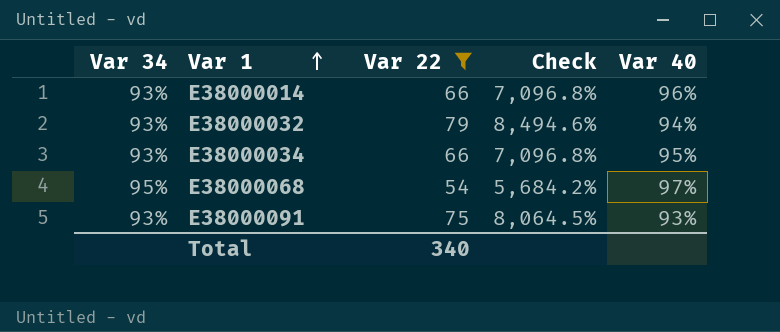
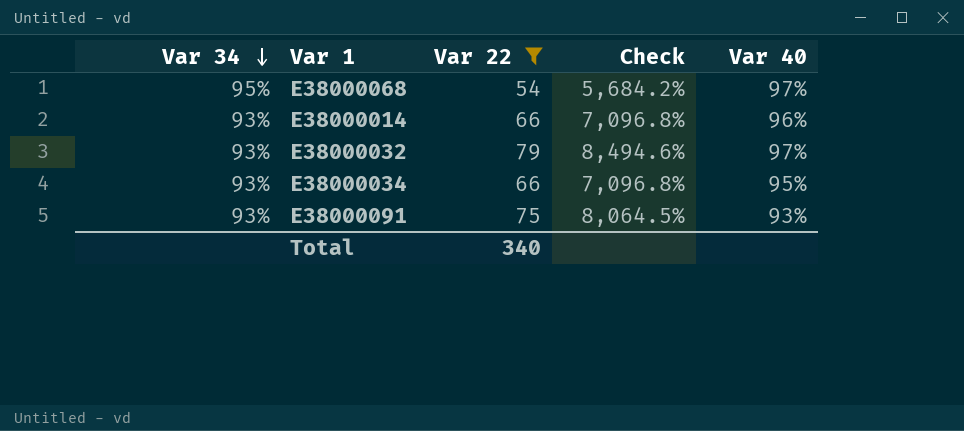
row order: Var 1 ascending -> Var 34 descending
E38000032 | Var 40: 94% -> 97%

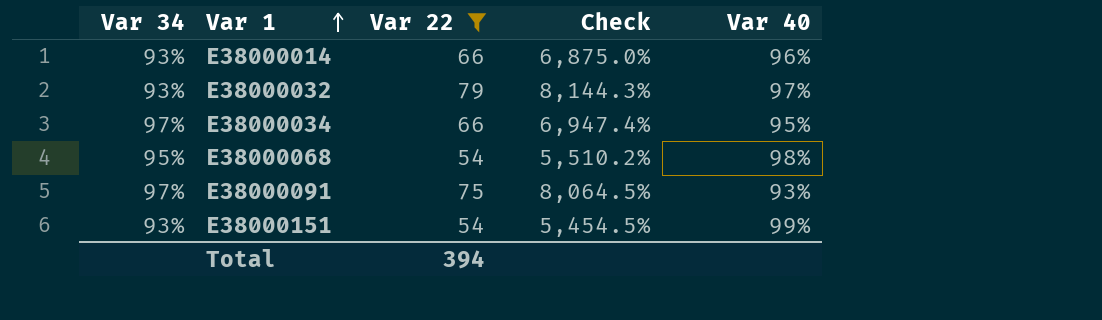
row order: Var 34 descending -> Var 1 ascending
column Check | formula: [Var 22] / [Var 34] -> [Var 22] / [Var 40]
E38000034 | Var 34: 93% -> 97%
E38000068 | Var 40: 97% -> 98%
E38000091 | Var 34: 93% -> 97%
row E38000151: none -> 93% | 54 | 5,454.5% | 99%
Total | Var 22: 340 -> 394

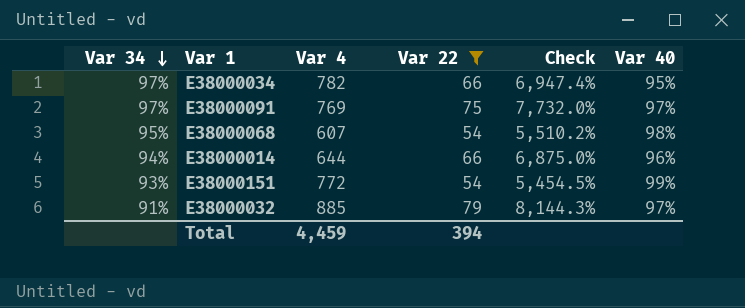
row order: Var 1 ascending -> Var 34 descending
column Var 4 | position: none -> 3
E38000091 | Check: 8,064.5% -> 7,732.0%
E38000091 | Var 40: 93% -> 97%
E38000014 | Var 34: 93% -> 94%
E38000032 | Var 34: 93% -> 91%

